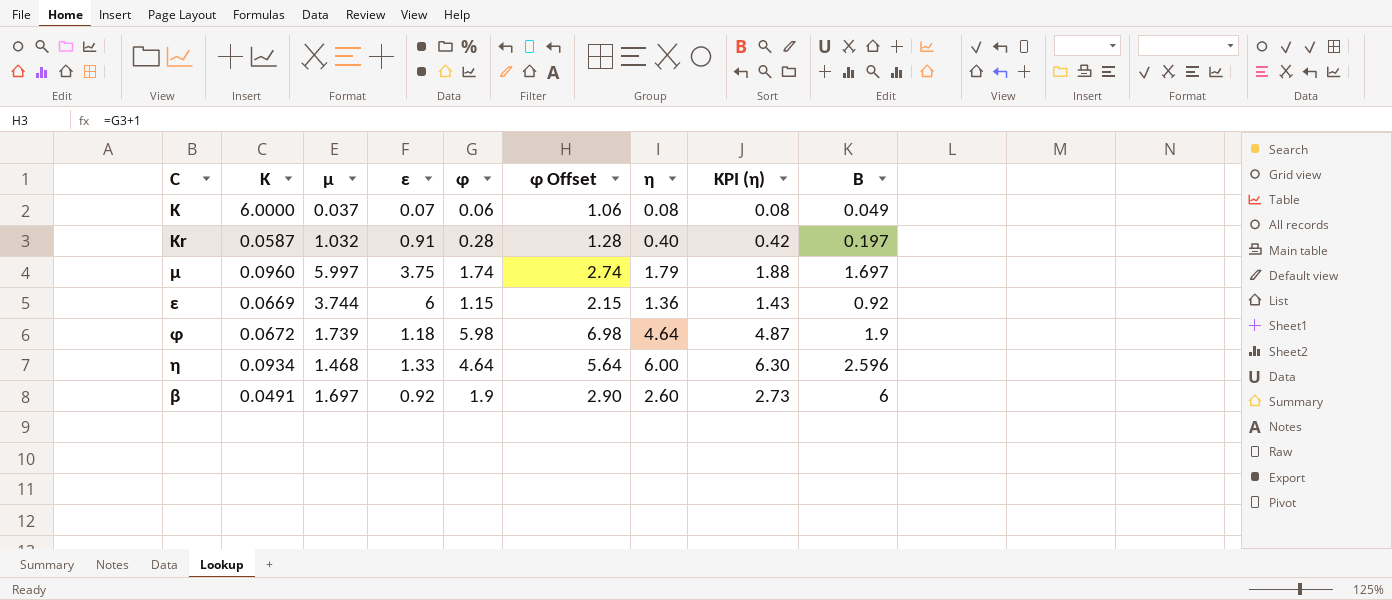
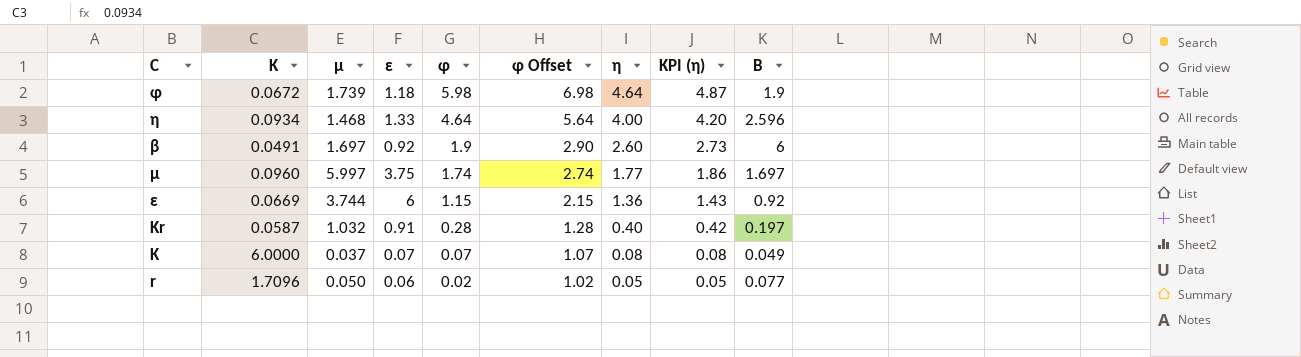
row order: none -> φ descending
η | η: 6.00 -> 4.00
η | KPI (η): 6.30 -> 4.20
µ | η: 1.79 -> 1.77
µ | KPI (η): 1.88 -> 1.86
K | φ: 0.06 -> 0.07
K | φ Offset: 1.06 -> 1.07
row r: none -> 1.7096 | 0.050 | 0.06 | 0.02 | 1.02 | 0.05 | 0.05 | 0.077

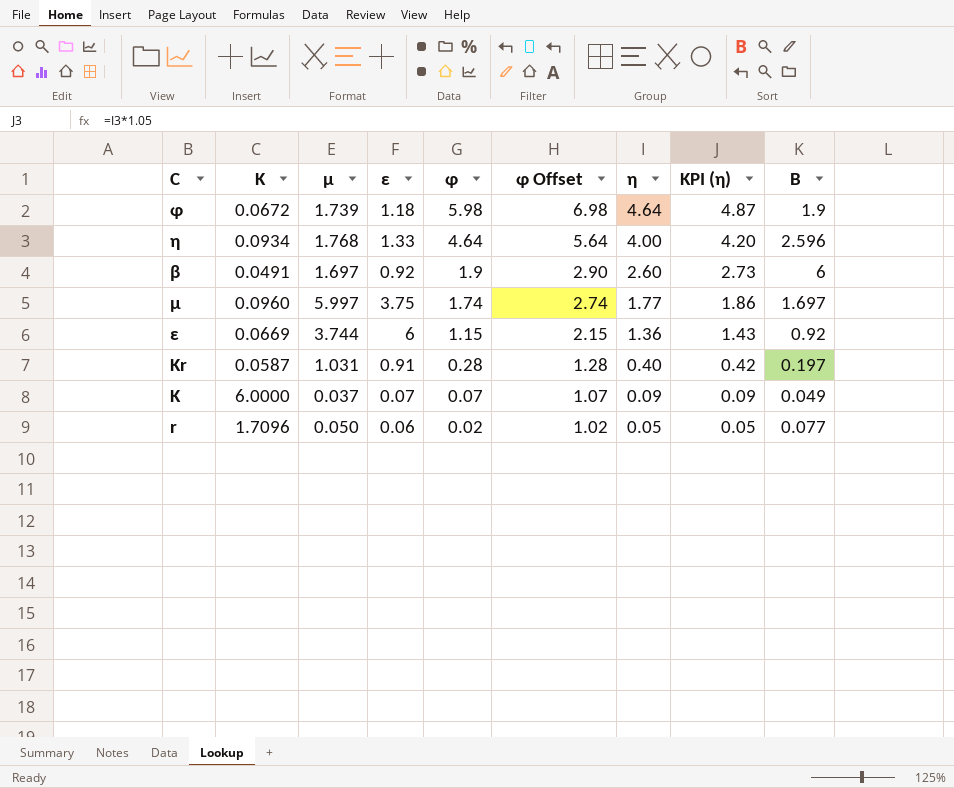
η | µ: 1.468 -> 1.768
Kr | µ: 1.032 -> 1.031
K | η: 0.08 -> 0.09
K | KPI (η): 0.08 -> 0.09

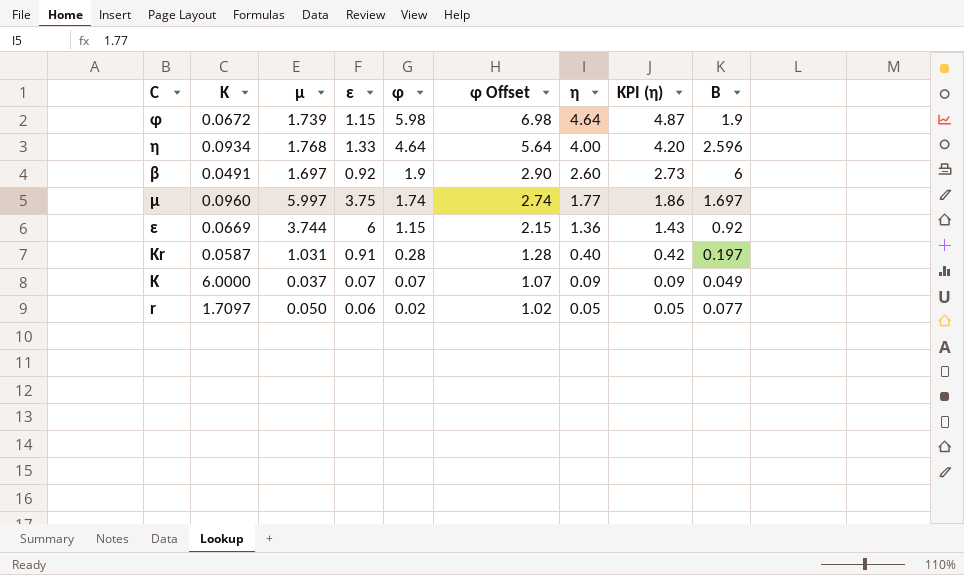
φ | ε: 1.18 -> 1.15
r | K: 1.7096 -> 1.7097

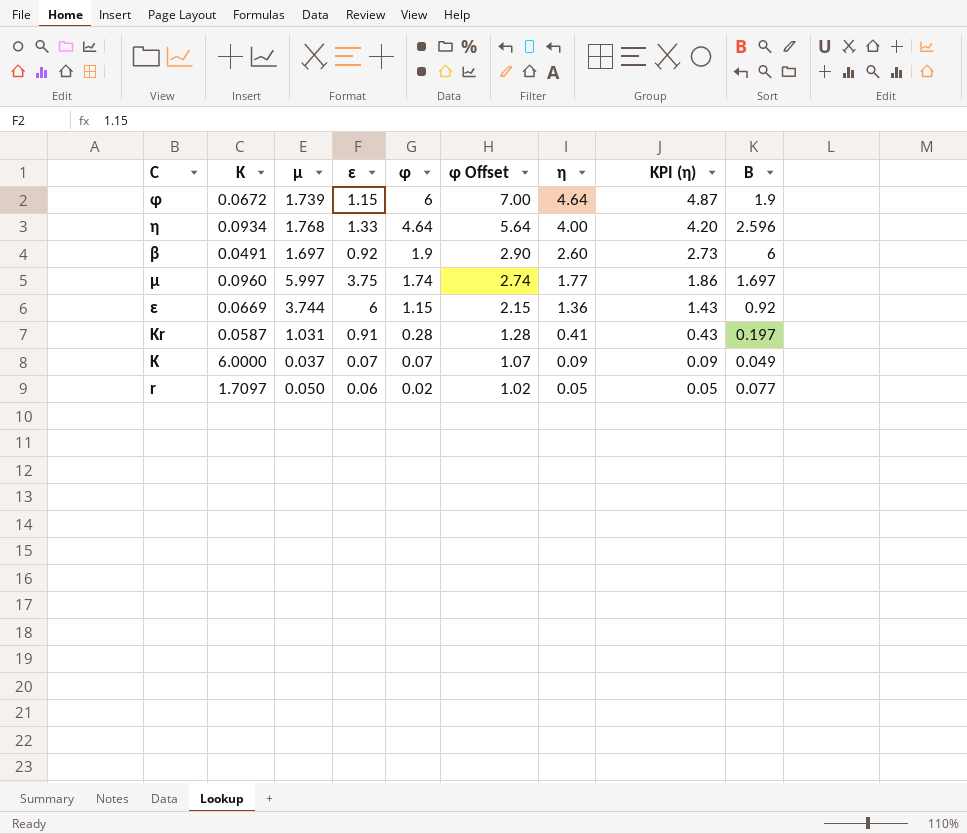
φ | φ: 5.98 -> 6
φ | φ Offset: 6.98 -> 7.00
Kr | η: 0.40 -> 0.41
Kr | KPI (η): 0.42 -> 0.43

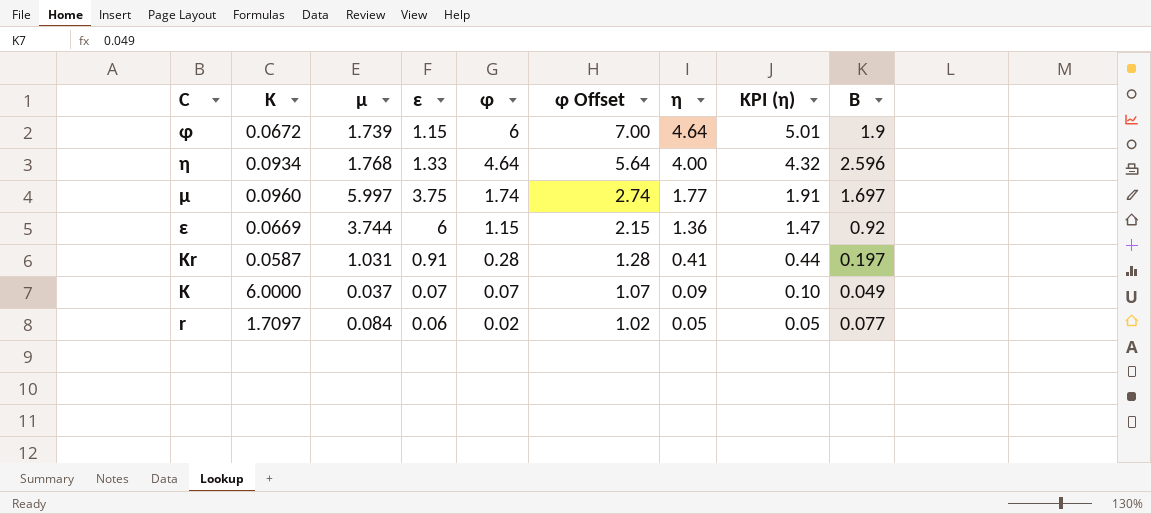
column KPI (η) | formula: [η] * 1.05 -> [η] * 1.08
row β: 0.0491 | 1.697 | 0.92 | 1.9 | 2.90 | 2.60 | 2.73 | 6 -> none
r | µ: 0.050 -> 0.084

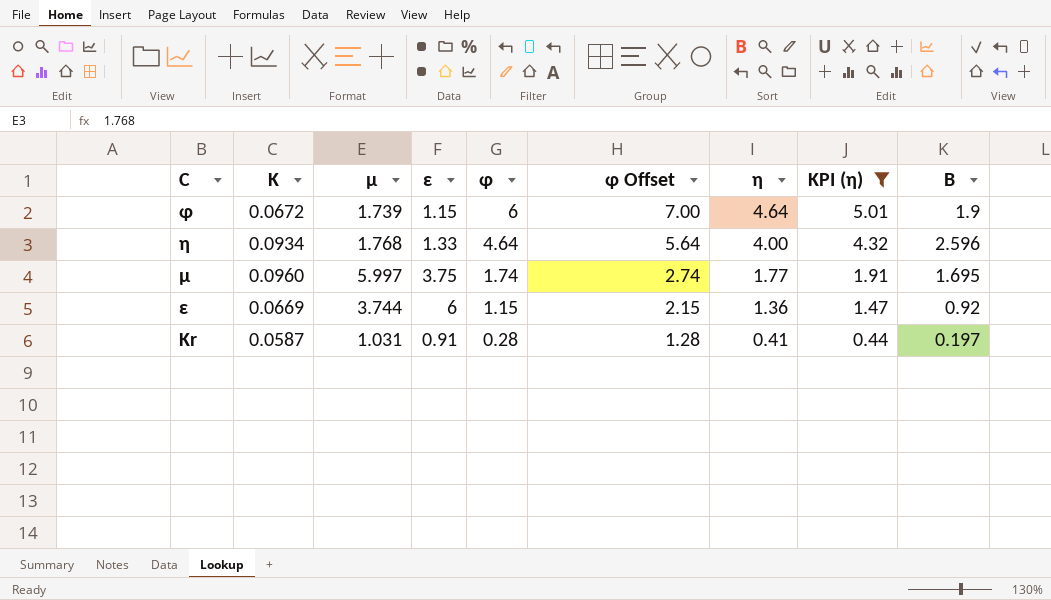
filter: none -> KPI (η) >= 0.44
µ | Β: 1.697 -> 1.695

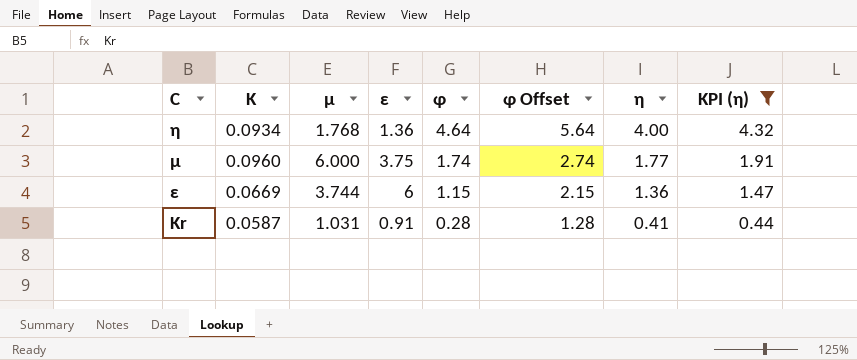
column Β | position: 9 -> none
row φ: 0.0672 | 1.739 | 1.15 | 6 | 7.00 | 4.64 | 5.01 | 1.9 -> none
η | ε: 1.33 -> 1.36
µ | µ: 5.997 -> 6.000

